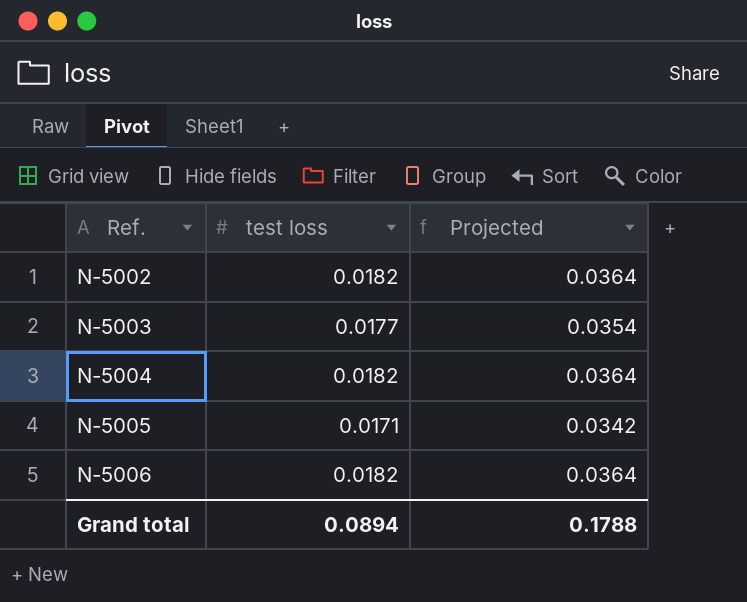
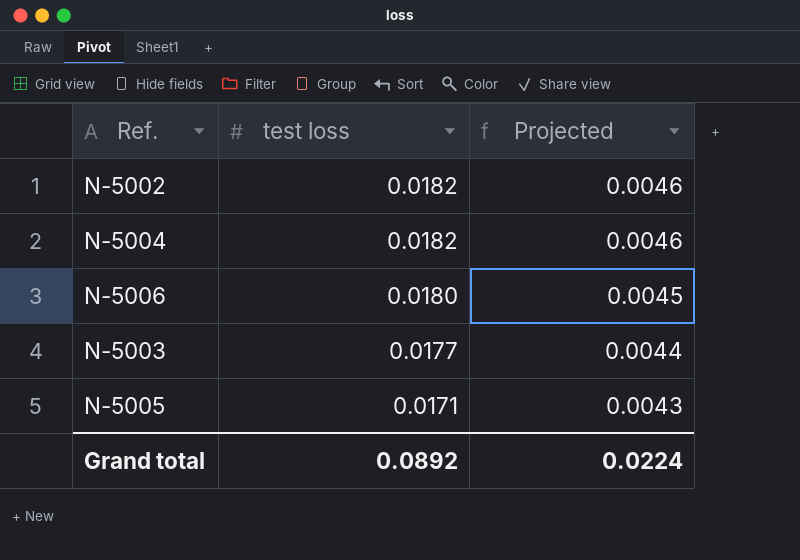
row order: Ref. ascending -> test loss descending
column Projected | formula: [test loss] * 2 -> [test loss] * 0.25
N-5006 | test loss: 0.0182 -> 0.0180
Grand total | test loss: 0.0894 -> 0.0892
Grand total | Projected: 0.1788 -> 0.0224

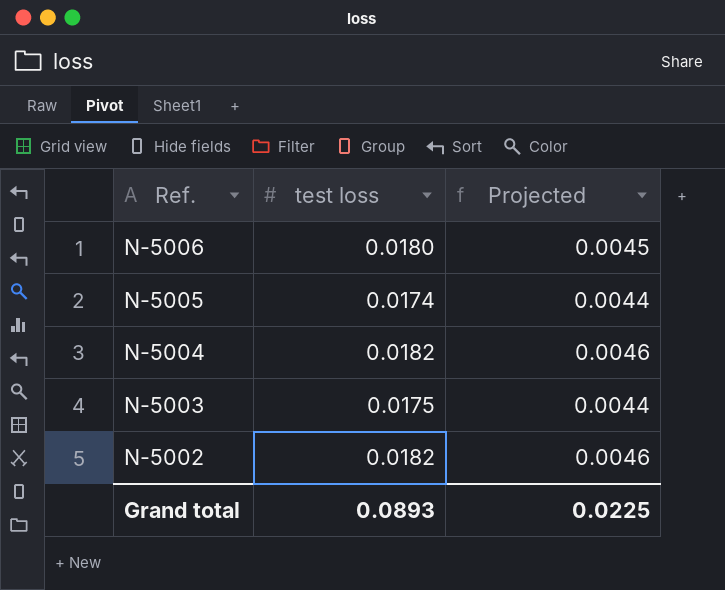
row order: test loss descending -> Ref. descending
N-5005 | test loss: 0.0171 -> 0.0174
N-5005 | Projected: 0.0043 -> 0.0044
N-5003 | test loss: 0.0177 -> 0.0175
Grand total | test loss: 0.0892 -> 0.0893
Grand total | Projected: 0.0224 -> 0.0225

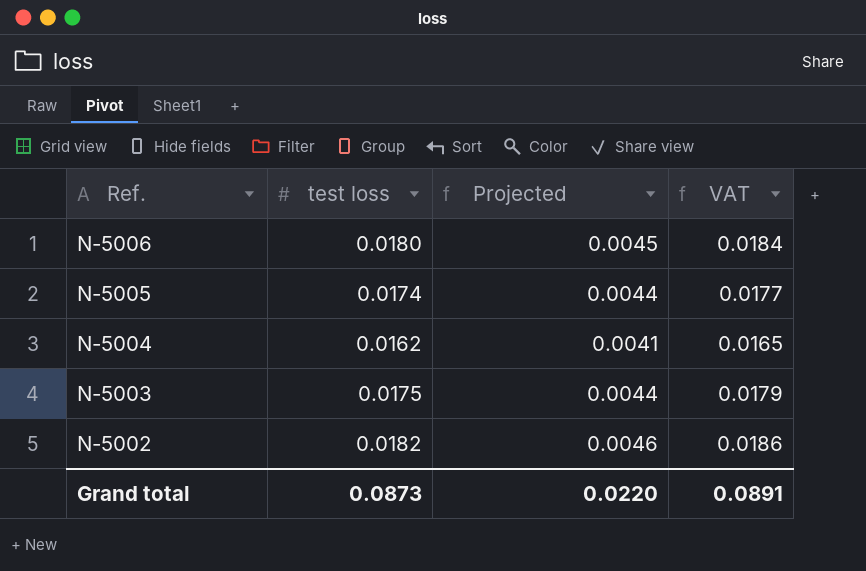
column VAT | formula: none -> [test loss] * 1.02
N-5004 | test loss: 0.0182 -> 0.0162
N-5004 | Projected: 0.0046 -> 0.0041
Grand total | test loss: 0.0893 -> 0.0873
Grand total | Projected: 0.0225 -> 0.0220

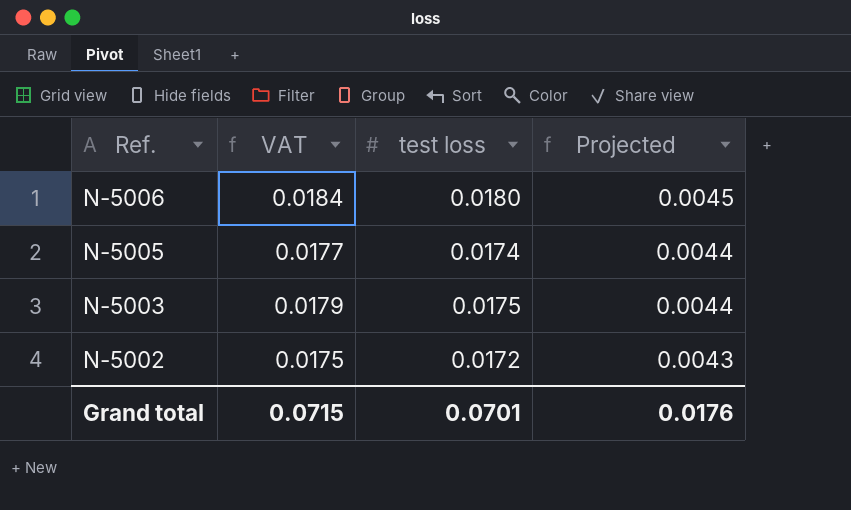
column VAT | position: 4 -> 2
row N-5004: 0.0162 | 0.0041 | 0.0165 -> none
N-5002 | VAT: 0.0186 -> 0.0175
N-5002 | test loss: 0.0182 -> 0.0172
N-5002 | Projected: 0.0046 -> 0.0043
Grand total | VAT: 0.0891 -> 0.0715
Grand total | test loss: 0.0873 -> 0.0701
Grand total | Projected: 0.0220 -> 0.0176

